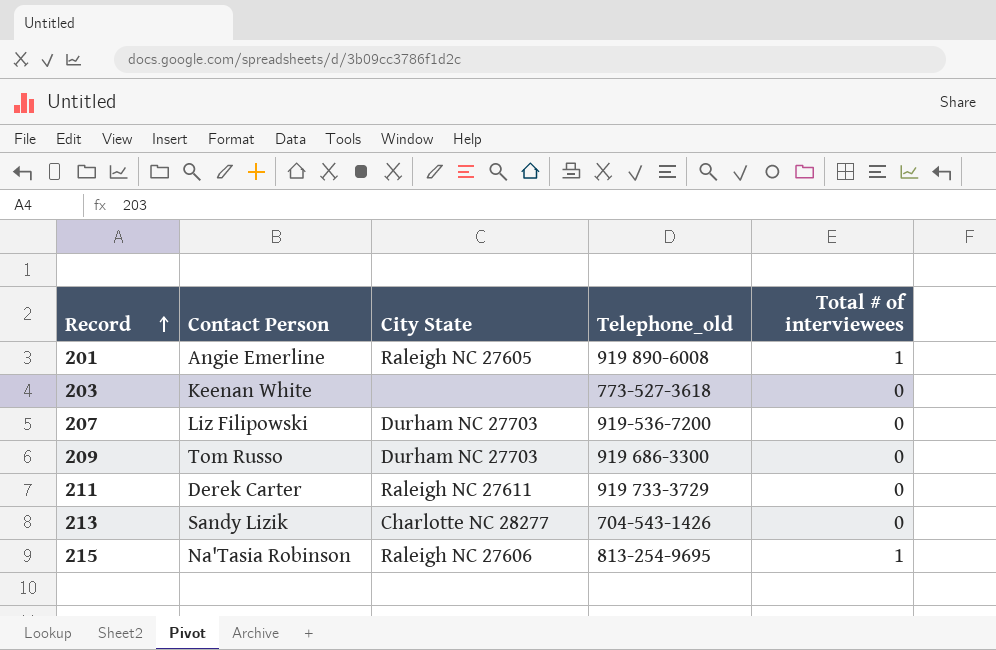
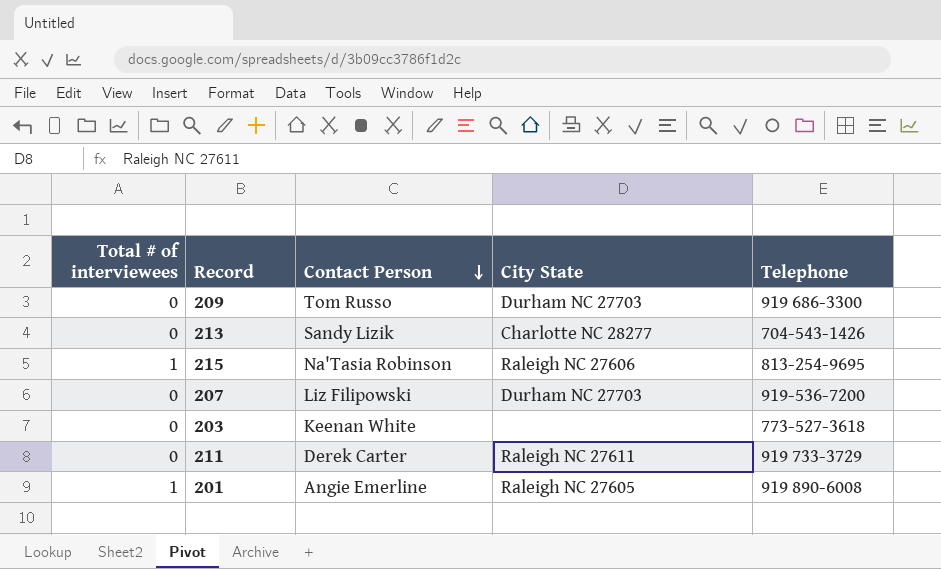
row order: Record ascending -> Contact Person descending
column Total # of interviewees | position: 5 -> 1
column name: Telephone_old -> Telephone

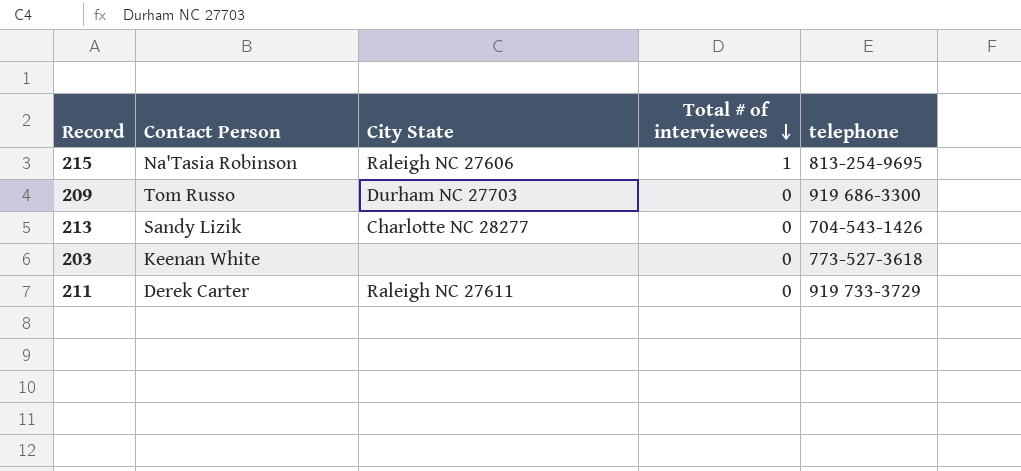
row order: Contact Person descending -> Total # of interviewees descending
column Total # of interviewees | position: 1 -> 4
column name: Telephone -> telephone
row 207: 0 | Liz Filipowski | Durham NC 27703 | 919-536-7200 -> none
row 201: 1 | Angie Emerline | Raleigh NC 27605 | 919 890-6008 -> none

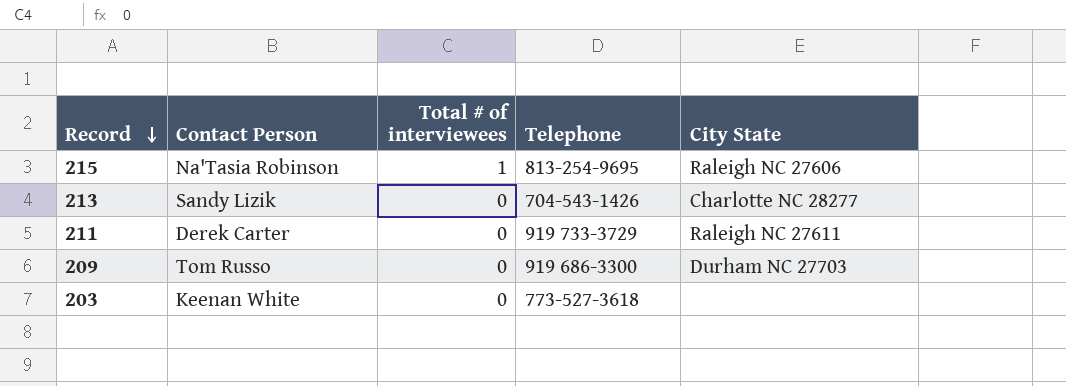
row order: Total # of interviewees descending -> Record descending
column name: telephone -> Telephone
column City State | position: 3 -> 5

